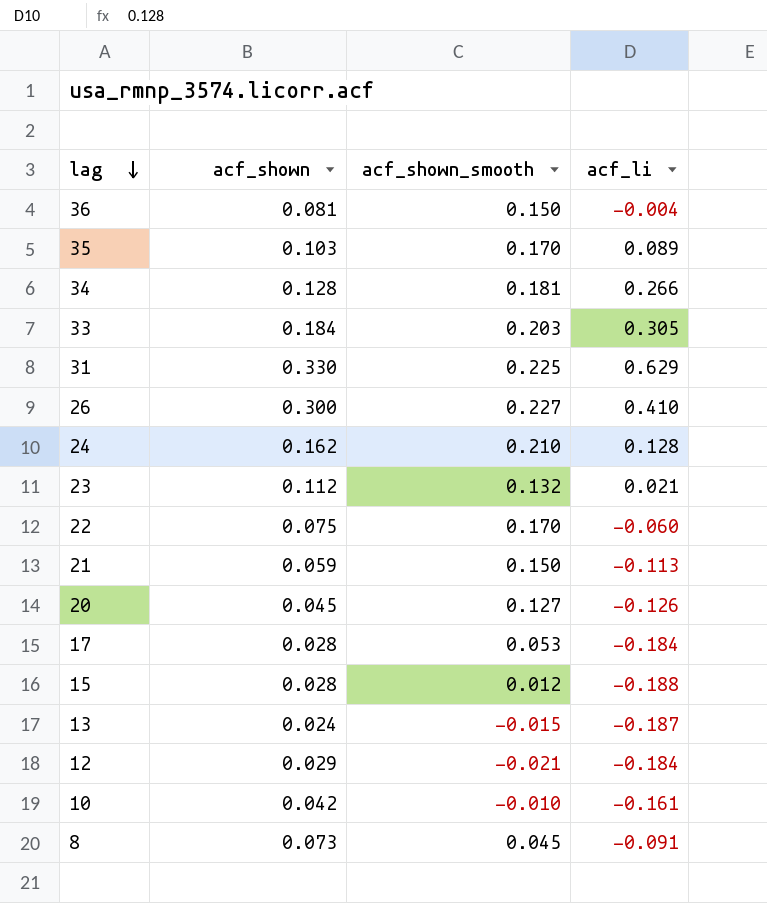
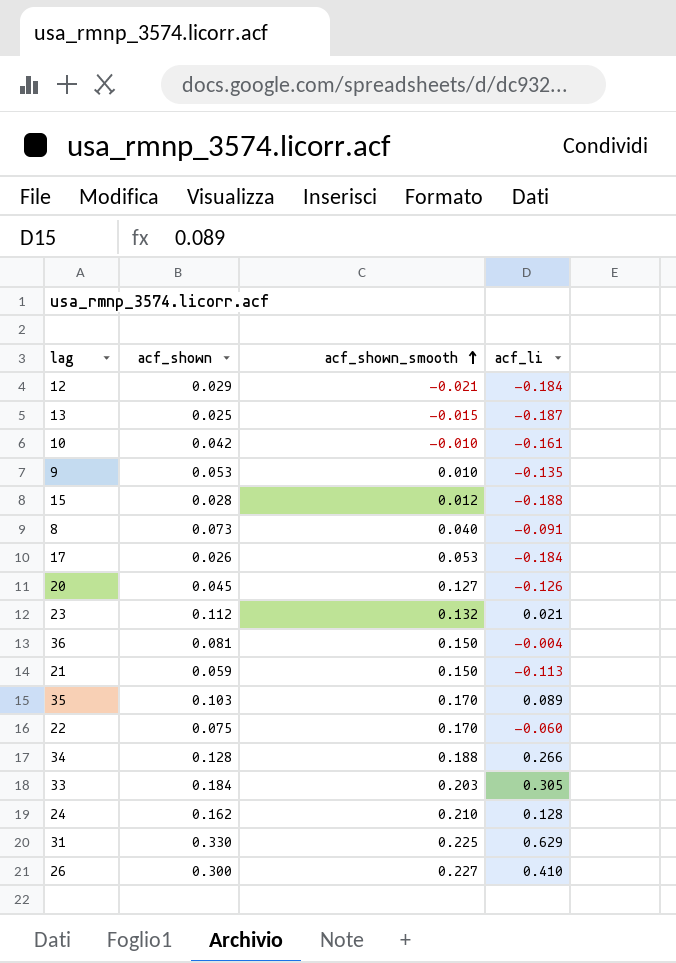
row order: lag descending -> acf_shown_smooth ascending
13 | acf_shown: 0.024 -> 0.025
row 9: none -> 0.053 | 0.010 | -0.135
8 | acf_shown_smooth: 0.045 -> 0.040
17 | acf_shown: 0.028 -> 0.026
34 | acf_shown_smooth: 0.181 -> 0.188

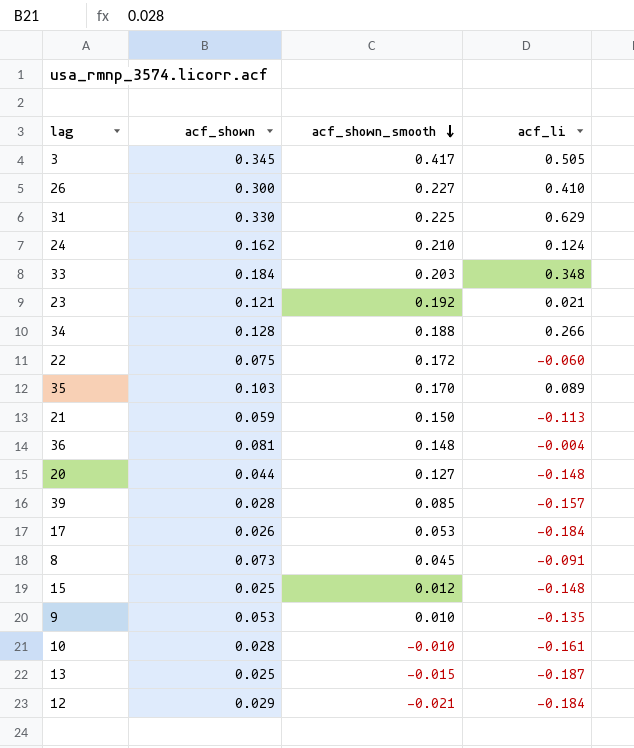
row order: acf_shown_smooth ascending -> acf_shown_smooth descending
row 3: none -> 0.345 | 0.417 | 0.505
24 | acf_li: 0.128 -> 0.124
33 | acf_li: 0.305 -> 0.348
23 | acf_shown: 0.112 -> 0.121
23 | acf_shown_smooth: 0.132 -> 0.192
22 | acf_shown_smooth: 0.170 -> 0.172
36 | acf_shown_smooth: 0.150 -> 0.148
20 | acf_shown: 0.045 -> 0.044
20 | acf_li: -0.126 -> -0.148
row 39: none -> 0.028 | 0.085 | -0.157
8 | acf_shown_smooth: 0.040 -> 0.045
15 | acf_shown: 0.028 -> 0.025
15 | acf_li: -0.188 -> -0.148
10 | acf_shown: 0.042 -> 0.028

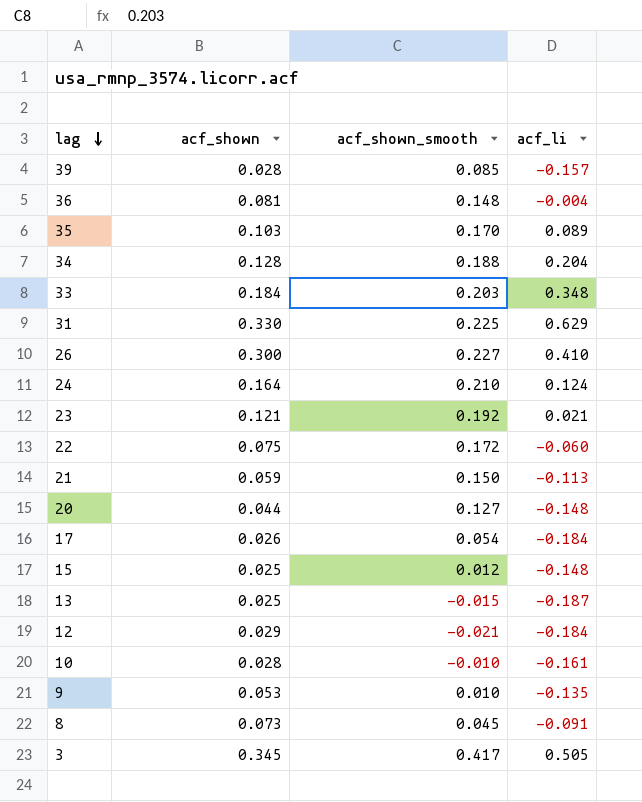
row order: acf_shown_smooth descending -> lag descending
34 | acf_li: 0.266 -> 0.204
24 | acf_shown: 0.162 -> 0.164
17 | acf_shown_smooth: 0.053 -> 0.054

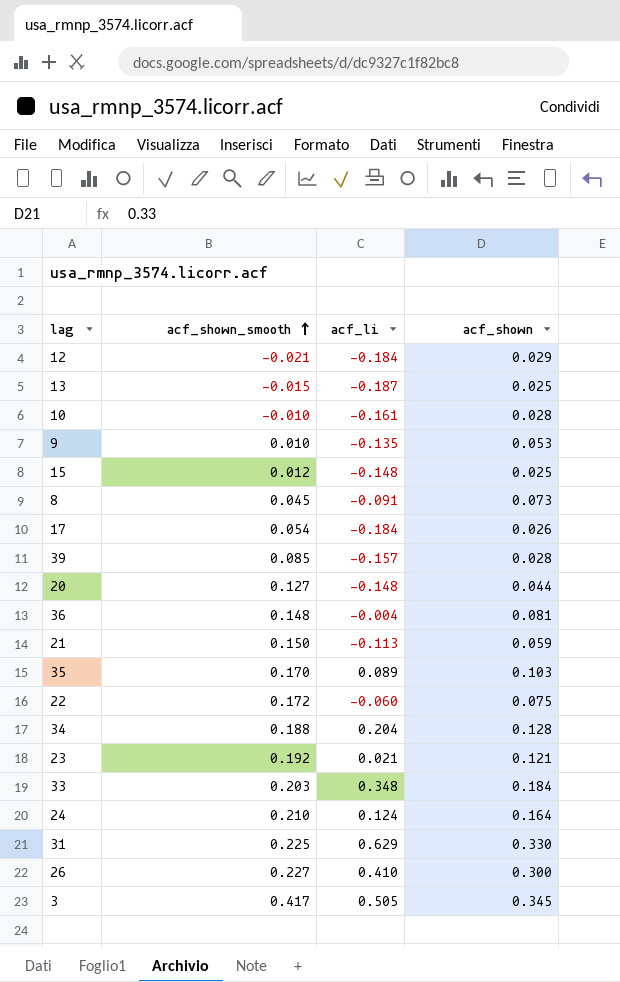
row order: lag descending -> acf_shown_smooth ascending
column acf_shown | position: 2 -> 4

